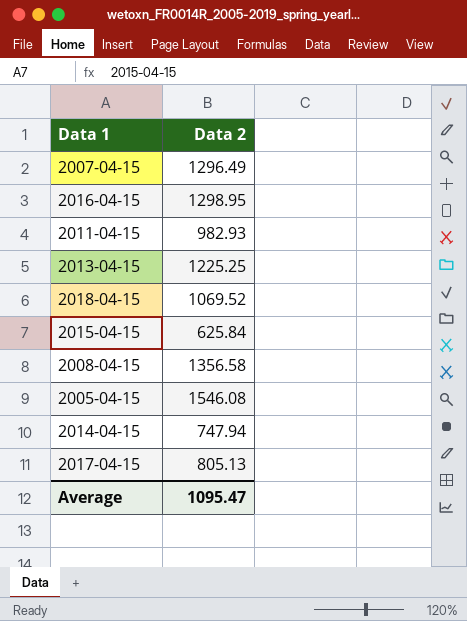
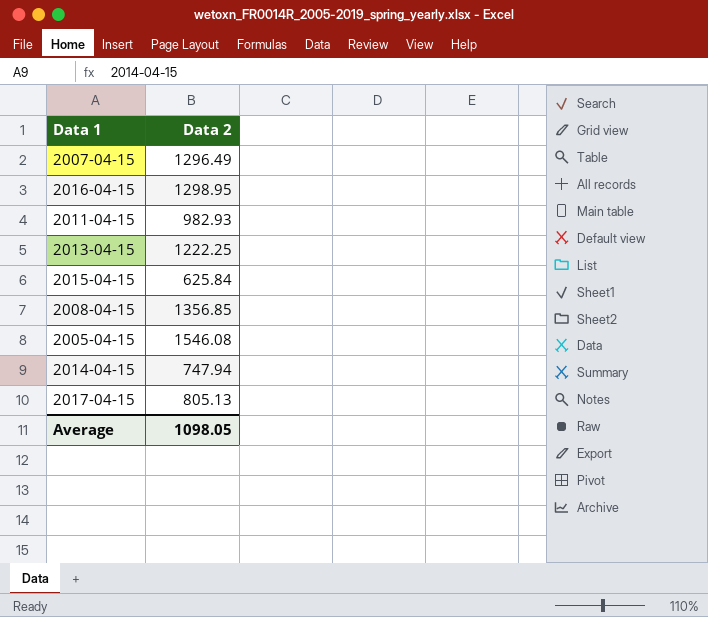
row 2018-04-15: 1069.52 -> none
2013-04-15 | Data 2: 1225.25 -> 1222.25
2008-04-15 | Data 2: 1356.58 -> 1356.85
Average | Data 2: 1095.47 -> 1098.05

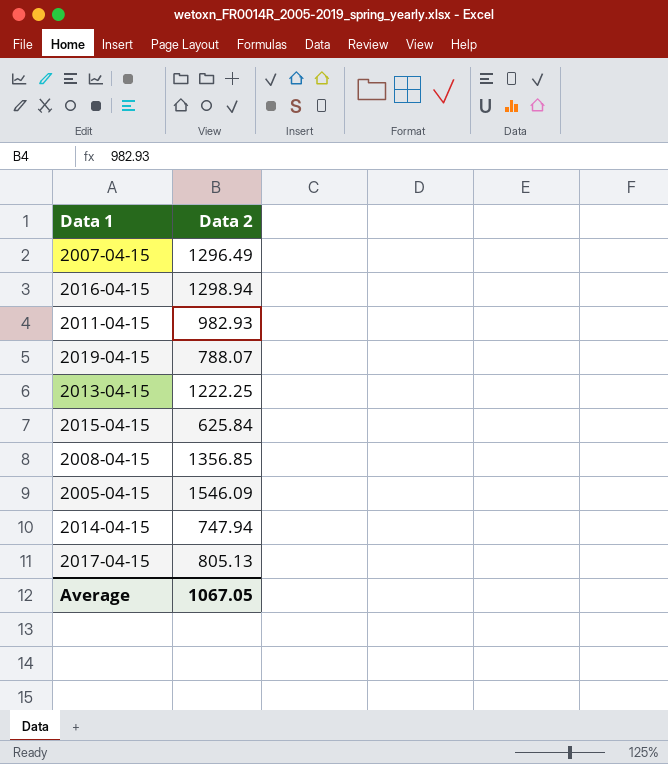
2016-04-15 | Data 2: 1298.95 -> 1298.94
row 2019-04-15: none -> 788.07
2005-04-15 | Data 2: 1546.08 -> 1546.09
Average | Data 2: 1098.05 -> 1067.05

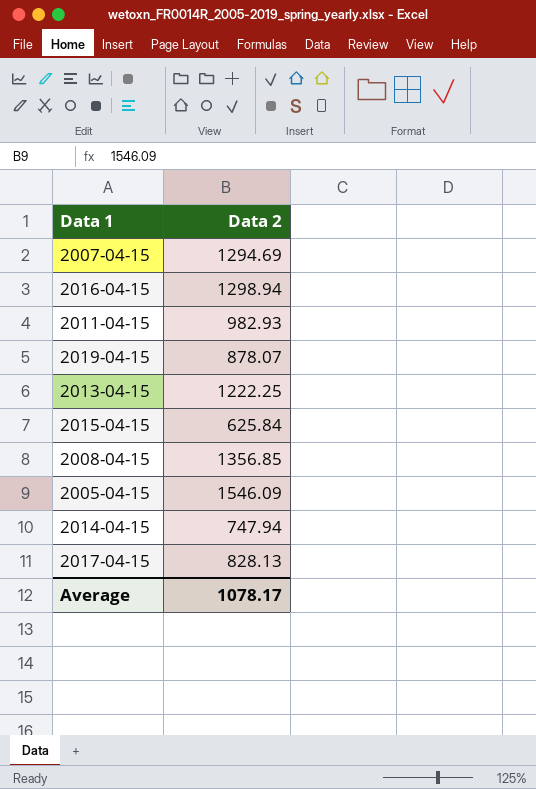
2007-04-15 | Data 2: 1296.49 -> 1294.69
2019-04-15 | Data 2: 788.07 -> 878.07
2017-04-15 | Data 2: 805.13 -> 828.13
Average | Data 2: 1067.05 -> 1078.17

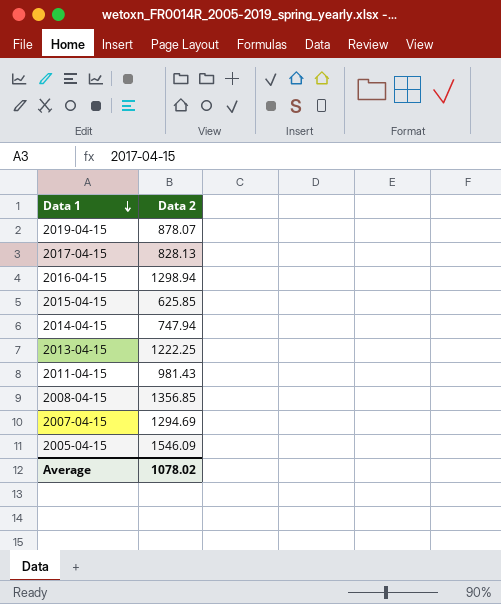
row order: none -> Data 1 descending
2015-04-15 | Data 2: 625.84 -> 625.85
2011-04-15 | Data 2: 982.93 -> 981.43
Average | Data 2: 1078.17 -> 1078.02

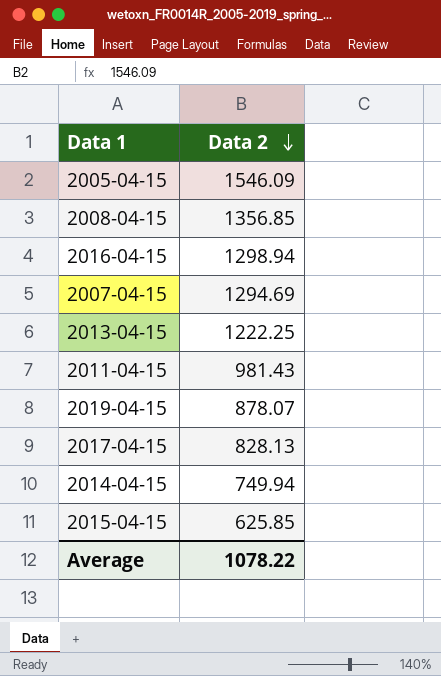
row order: Data 1 descending -> Data 2 descending
2014-04-15 | Data 2: 747.94 -> 749.94
Average | Data 2: 1078.02 -> 1078.22

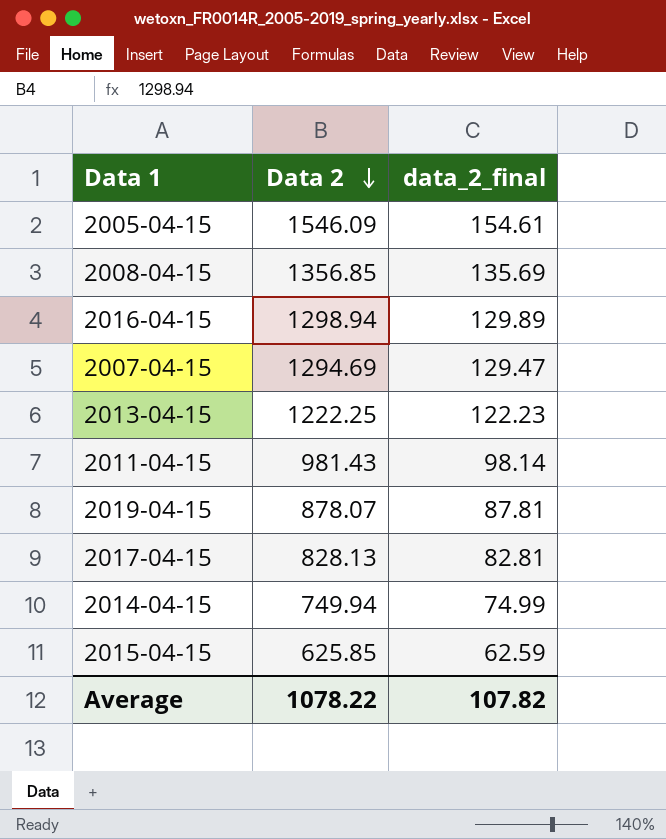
column data_2_final | formula: none -> [Data 2] * 0.1

